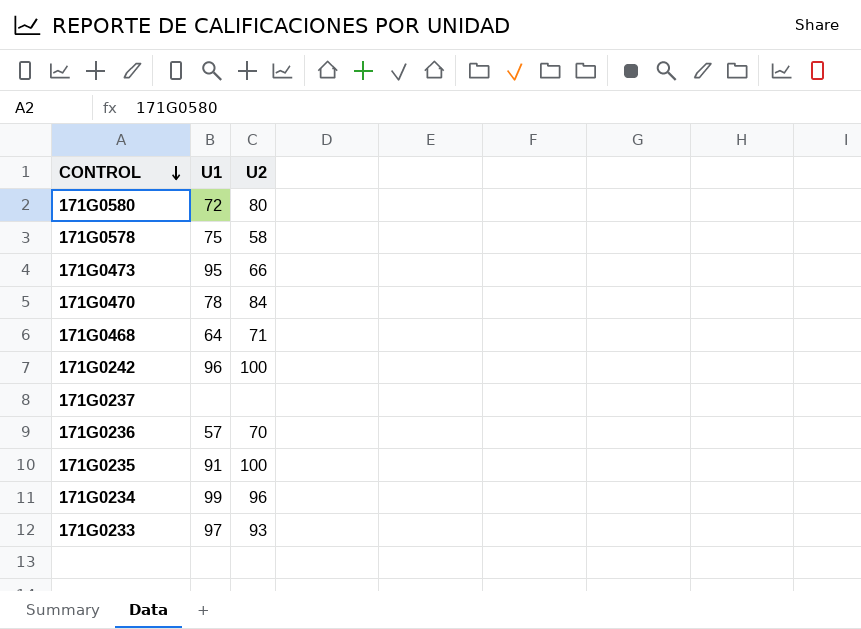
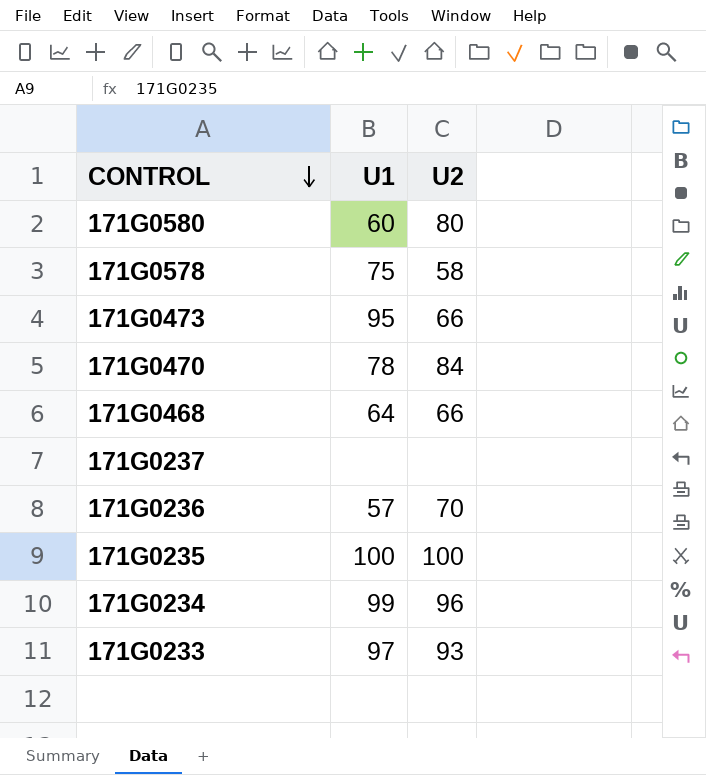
row 171G0242: 96 | 100 -> none
171G0580 | U1: 72 -> 60
171G0468 | U2: 71 -> 66
171G0235 | U1: 91 -> 100

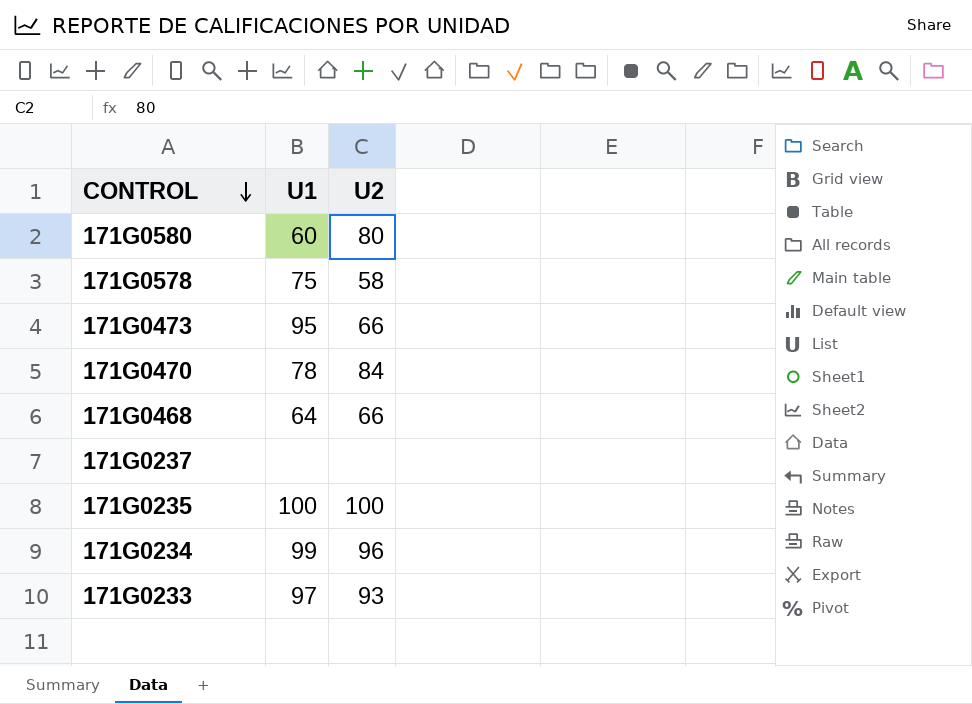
row 171G0236: 57 | 70 -> none

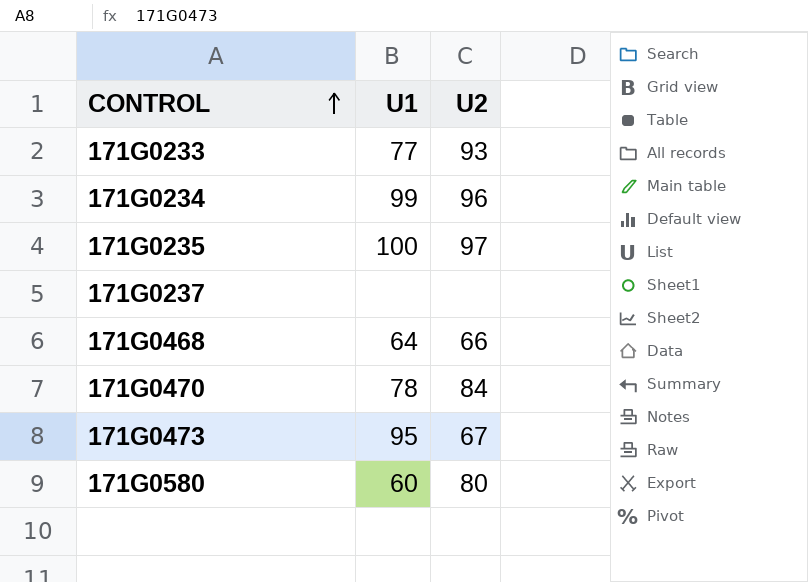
row order: CONTROL descending -> CONTROL ascending
row 171G0578: 75 | 58 -> none
171G0233 | U1: 97 -> 77
171G0235 | U2: 100 -> 97
171G0473 | U2: 66 -> 67

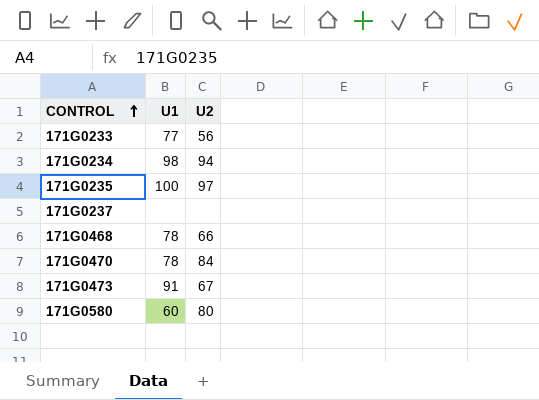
171G0233 | U2: 93 -> 56
171G0234 | U1: 99 -> 98
171G0234 | U2: 96 -> 94
171G0468 | U1: 64 -> 78
171G0473 | U1: 95 -> 91

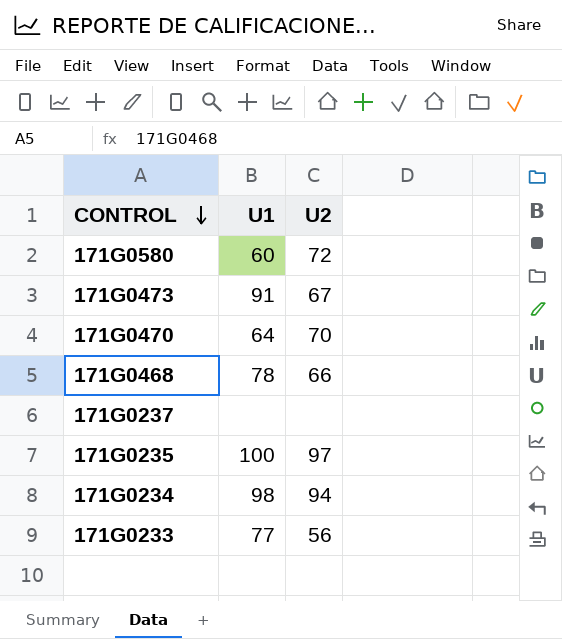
row order: CONTROL ascending -> CONTROL descending
171G0580 | U2: 80 -> 72
171G0470 | U1: 78 -> 64
171G0470 | U2: 84 -> 70

